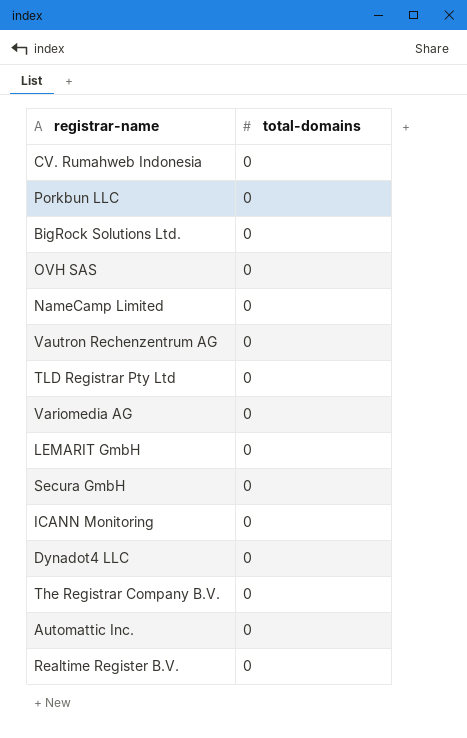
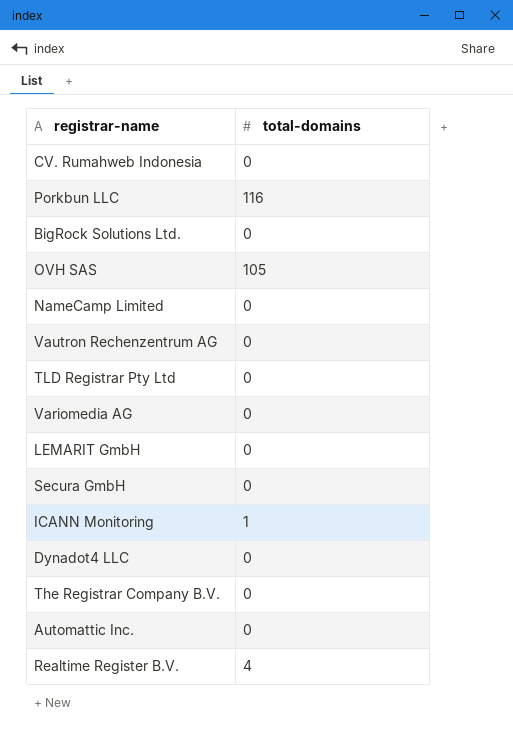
Porkbun LLC | total-domains: 0 -> 116
OVH SAS | total-domains: 0 -> 105
ICANN Monitoring | total-domains: 0 -> 1
Realtime Register B.V. | total-domains: 0 -> 4

